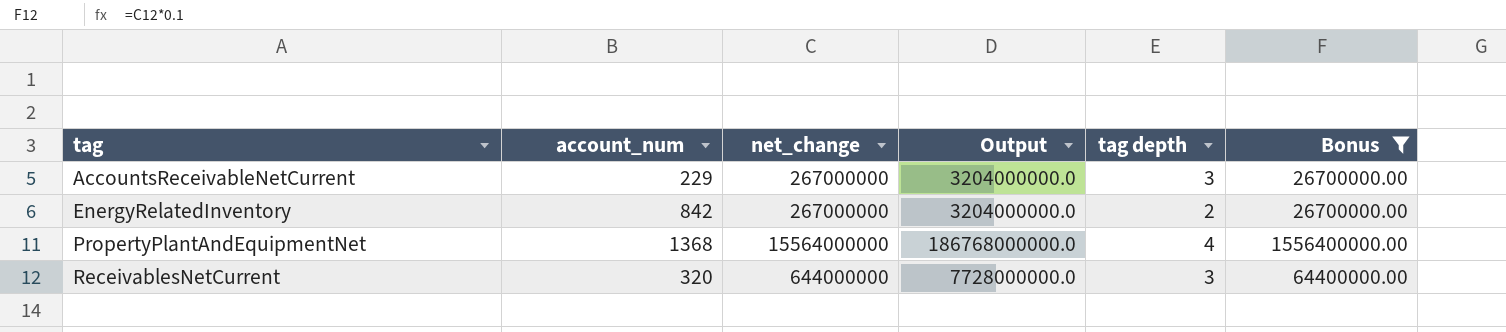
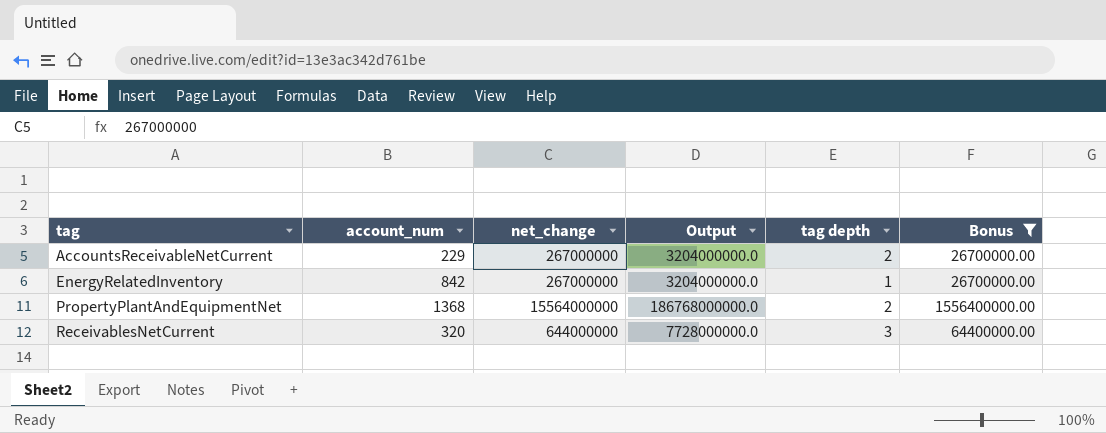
AccountsReceivableNetCurrent | tag depth: 3 -> 2
EnergyRelatedInventory | tag depth: 2 -> 1
PropertyPlantAndEquipmentNet | tag depth: 4 -> 2

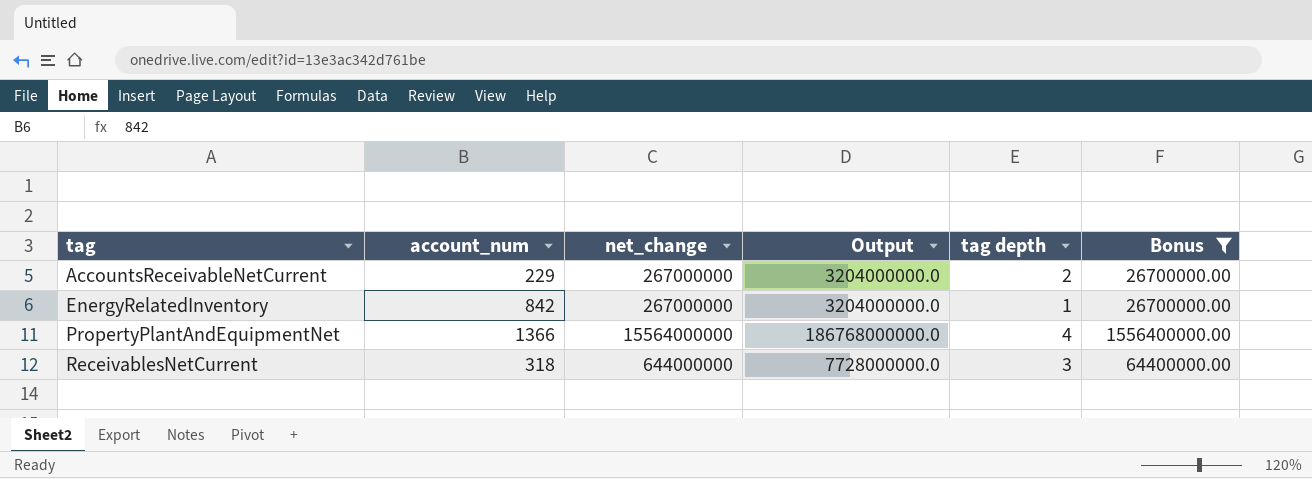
PropertyPlantAndEquipmentNet | account_num: 1368 -> 1366
PropertyPlantAndEquipmentNet | tag depth: 2 -> 4
ReceivablesNetCurrent | account_num: 320 -> 318

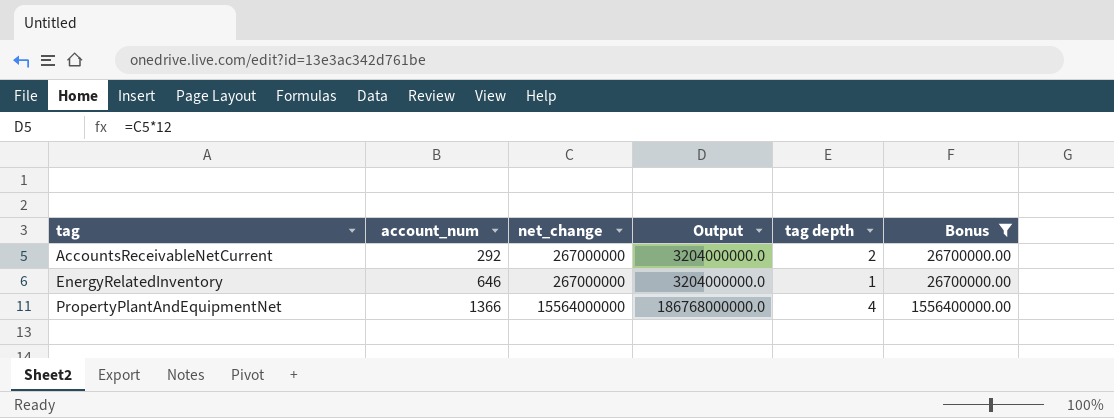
row ReceivablesNetCurrent: 318 | 644000000 | 7728000000.0 | 3 | 64400000.00 -> none
AccountsReceivableNetCurrent | account_num: 229 -> 292
EnergyRelatedInventory | account_num: 842 -> 646

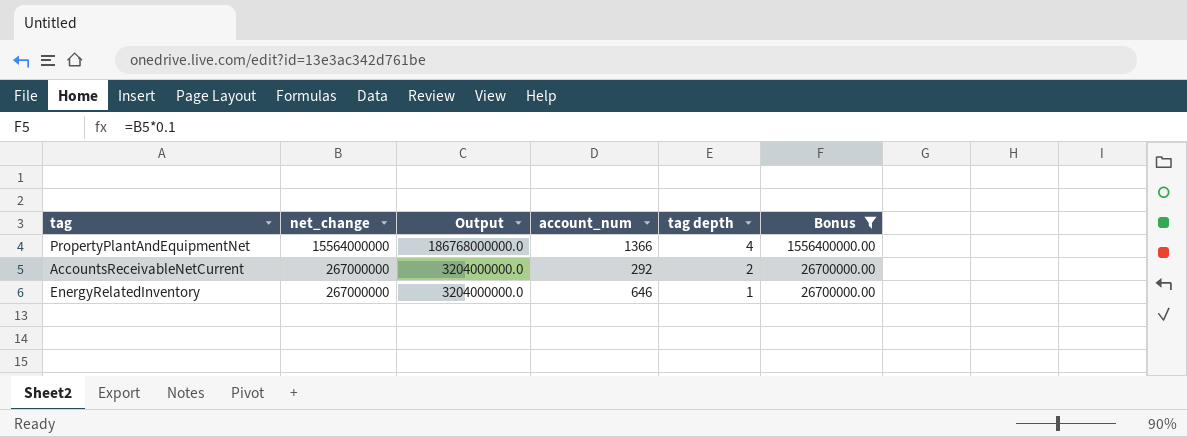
row order: tag ascending -> net_change descending
column account_num | position: 2 -> 4

